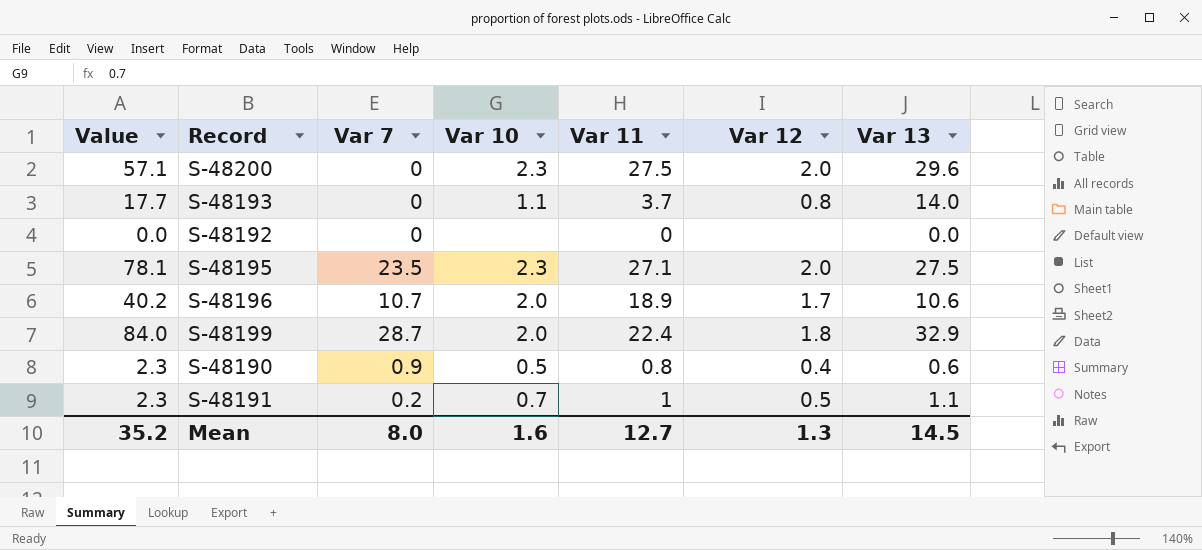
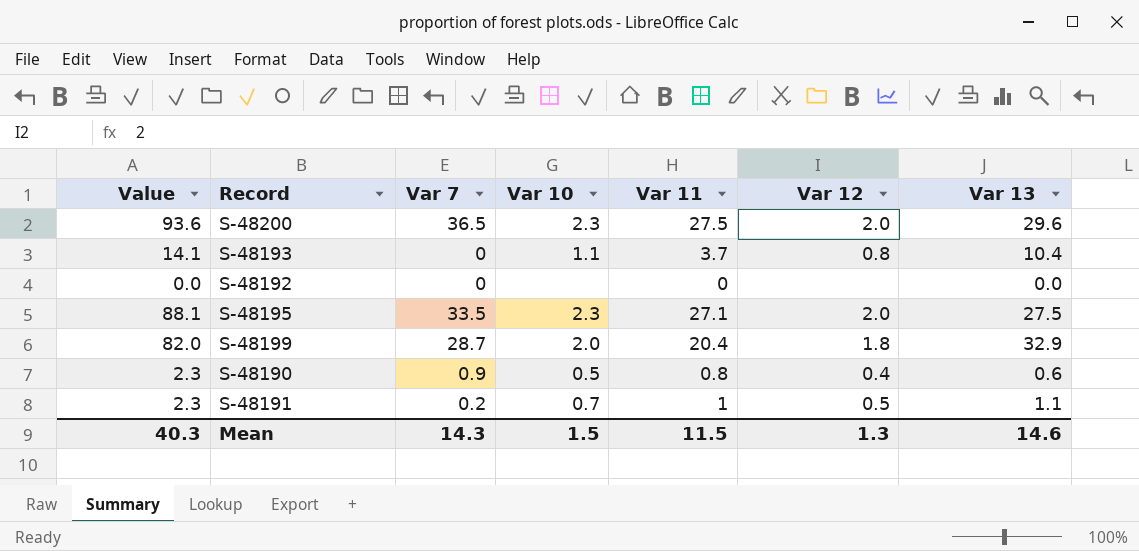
row S-48196: 40.2 | 10.7 | 2.0 | 18.9 | 1.7 | 10.6 -> none
S-48200 | Value: 57.1 -> 93.6
S-48200 | Var 7: 0 -> 36.5
S-48193 | Value: 17.7 -> 14.1
S-48193 | Var 13: 14.0 -> 10.4
S-48195 | Value: 78.1 -> 88.1
S-48195 | Var 7: 23.5 -> 33.5
S-48199 | Value: 84.0 -> 82.0
S-48199 | Var 11: 22.4 -> 20.4
Mean | Value: 35.2 -> 40.3
Mean | Var 7: 8.0 -> 14.3
Mean | Var 10: 1.6 -> 1.5
Mean | Var 11: 12.7 -> 11.5
Mean | Var 13: 14.5 -> 14.6

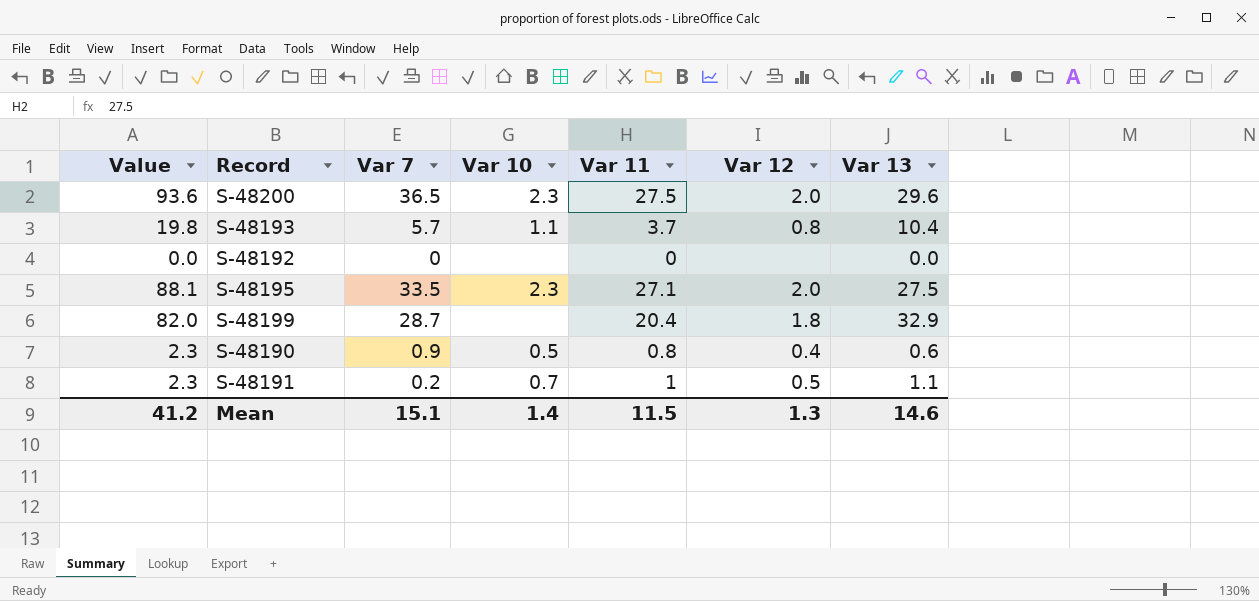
S-48193 | Value: 14.1 -> 19.8
S-48193 | Var 7: 0 -> 5.7
S-48199 | Var 10: 2.0 -> none
Mean | Value: 40.3 -> 41.2
Mean | Var 7: 14.3 -> 15.1
Mean | Var 10: 1.5 -> 1.4

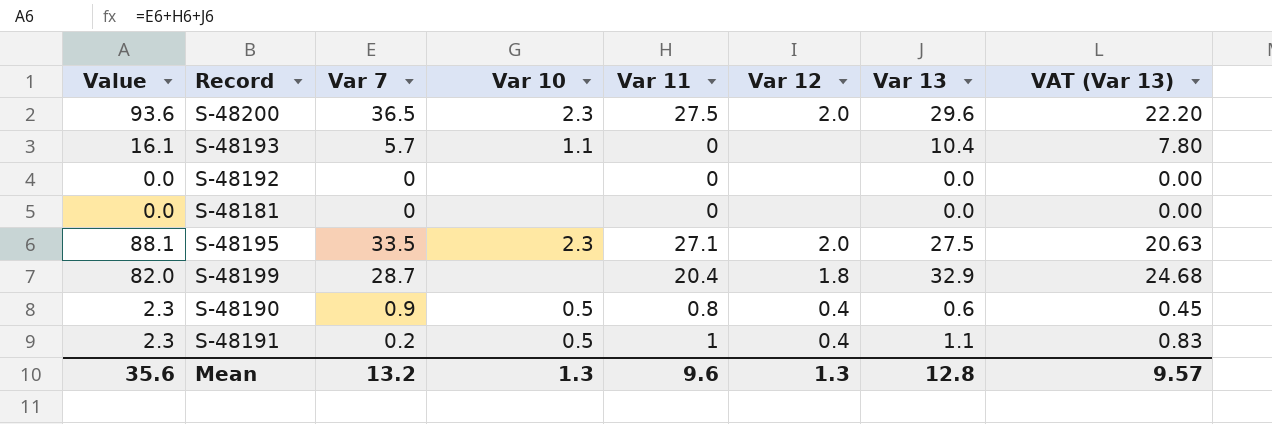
column VAT (Var 13) | formula: none -> [Var 13] * 0.75
S-48193 | Value: 19.8 -> 16.1
S-48193 | Var 11: 3.7 -> 0
S-48193 | Var 12: 0.8 -> none
row S-48181: none -> 0.0 | 0 | none | 0 | none | 0.0 | 0.00
S-48191 | Var 10: 0.7 -> 0.5
S-48191 | Var 12: 0.5 -> 0.4
Mean | Value: 41.2 -> 35.6
Mean | Var 7: 15.1 -> 13.2
Mean | Var 10: 1.4 -> 1.3
Mean | Var 11: 11.5 -> 9.6
Mean | Var 13: 14.6 -> 12.8

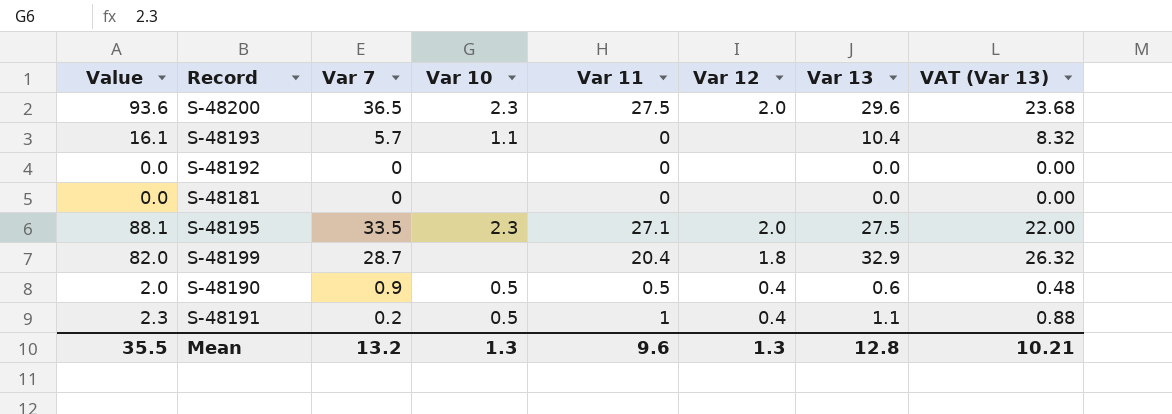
column VAT (Var 13) | formula: [Var 13] * 0.75 -> [Var 13] * 0.8
S-48190 | Value: 2.3 -> 2.0
S-48190 | Var 11: 0.8 -> 0.5
Mean | Value: 35.6 -> 35.5
Mean | VAT (Var 13): 9.57 -> 10.21

